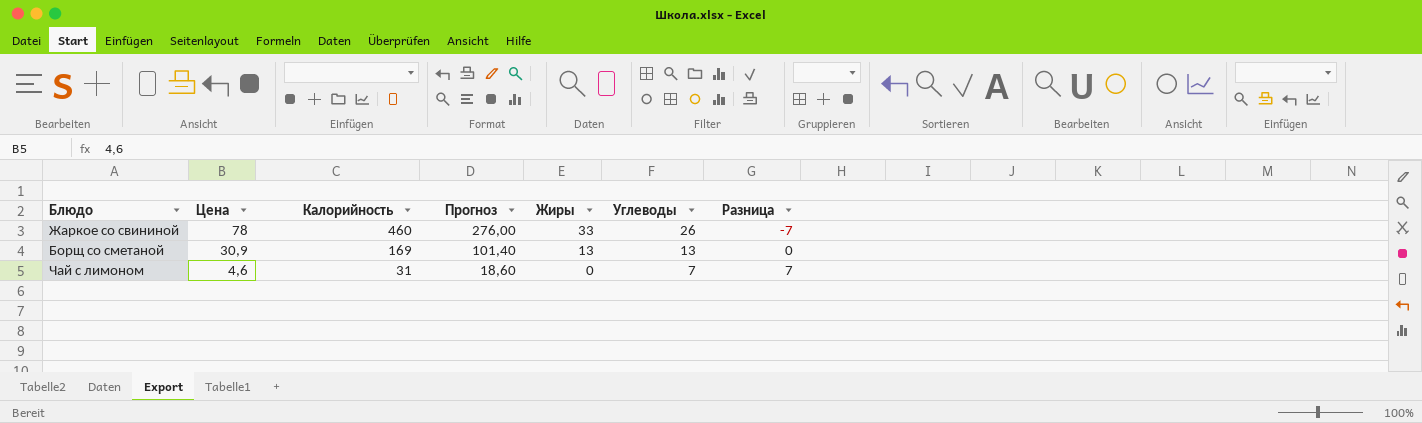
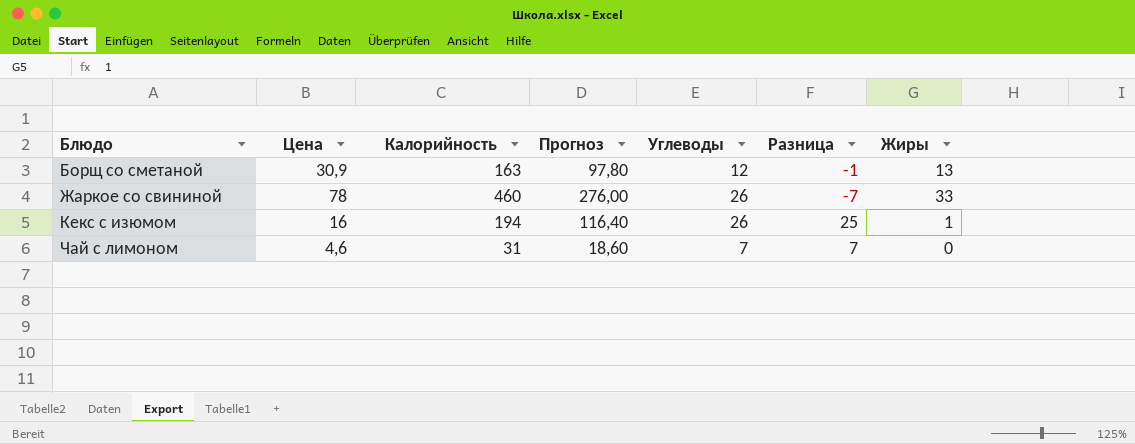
row order: Цена descending -> Блюдо ascending
column Жиры | position: 5 -> 7
Борщ со сметаной | Калорийность: 169 -> 163
Борщ со сметаной | Прогноз: 101,40 -> 97,80
Борщ со сметаной | Углеводы: 13 -> 12
Борщ со сметаной | Разница: 0 -> -1
row Кекс с изюмом: none -> 16 | 194 | 116,40 | 26 | 25 | 1

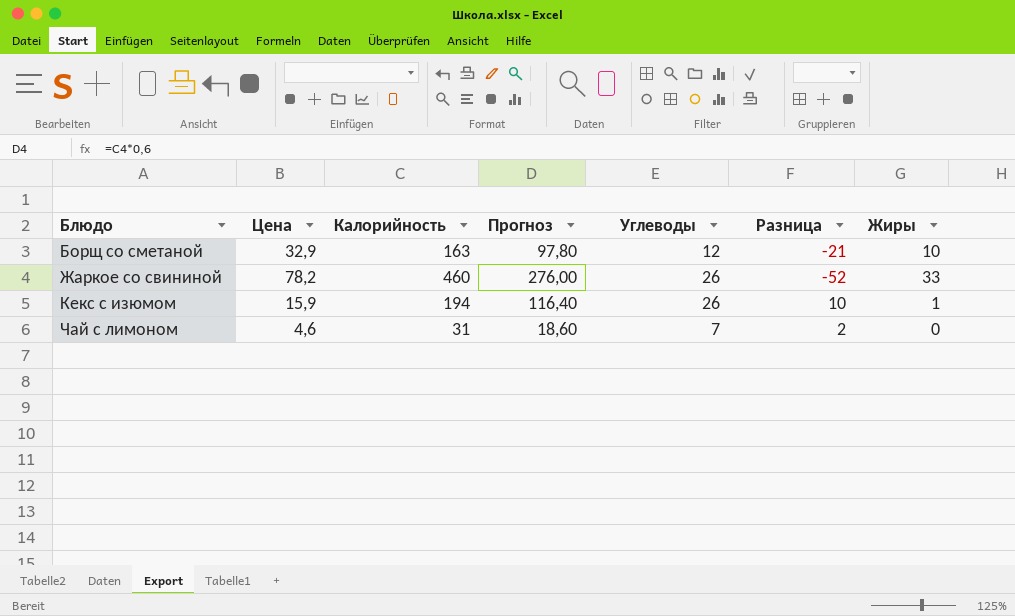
column Разница | formula: [Углеводы] - [Жиры] -> [Углеводы] - [Цена]
Борщ со сметаной | Цена: 30,9 -> 32,9
Борщ со сметаной | Жиры: 13 -> 10
Жаркое со свининой | Цена: 78 -> 78,2
Кекс с изюмом | Цена: 16 -> 15,9

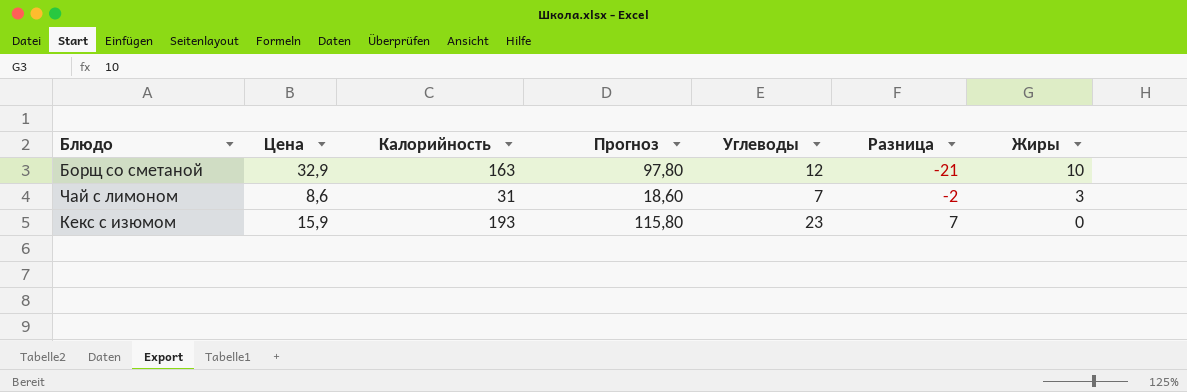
row order: Блюдо ascending -> Разница ascending
row Жаркое со свининой: 78,2 | 460 | 276,00 | 26 | -52 | 33 -> none
Чай с лимоном | Цена: 4,6 -> 8,6
Чай с лимоном | Разница: 2 -> -2
Чай с лимоном | Жиры: 0 -> 3
Кекс с изюмом | Калорийность: 194 -> 193
Кекс с изюмом | Прогноз: 116,40 -> 115,80
Кекс с изюмом | Углеводы: 26 -> 23
Кекс с изюмом | Разница: 10 -> 7
Кекс с изюмом | Жиры: 1 -> 0

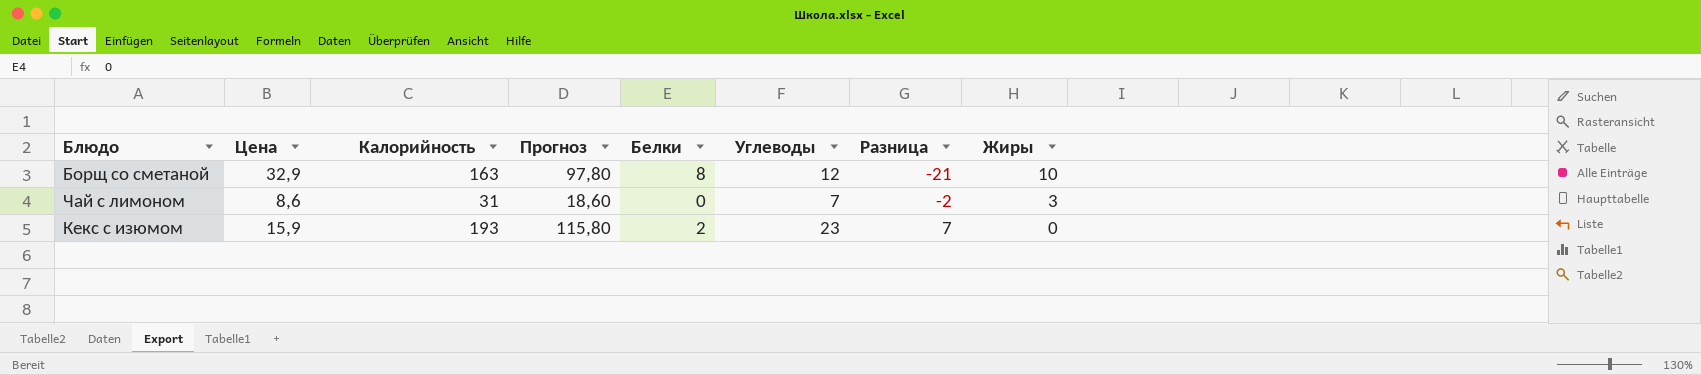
column Белки | position: none -> 5

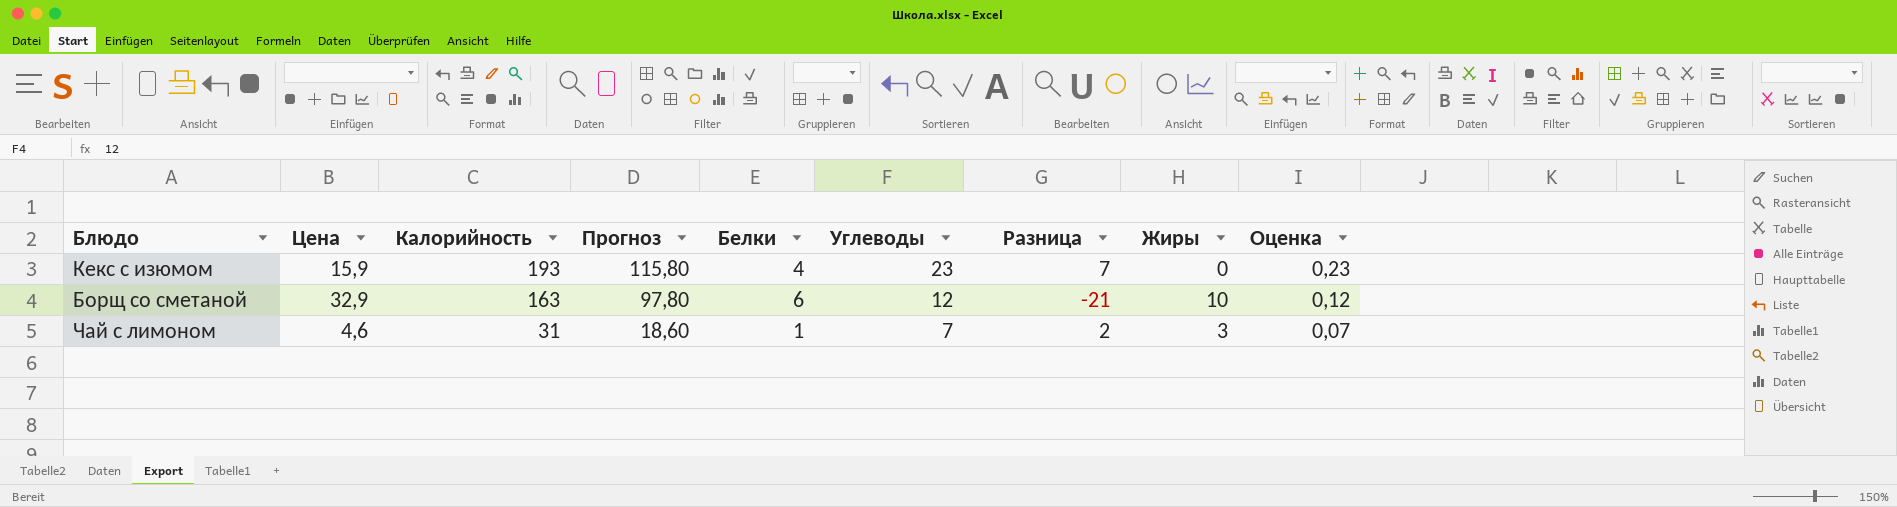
row order: Разница ascending -> Калорийность descending
column Оценка | formula: none -> [Углеводы] * 0,01
Кекс с изюмом | Белки: 2 -> 4
Борщ со сметаной | Белки: 8 -> 6
Чай с лимоном | Цена: 8,6 -> 4,6
Чай с лимоном | Белки: 0 -> 1
Чай с лимоном | Разница: -2 -> 2

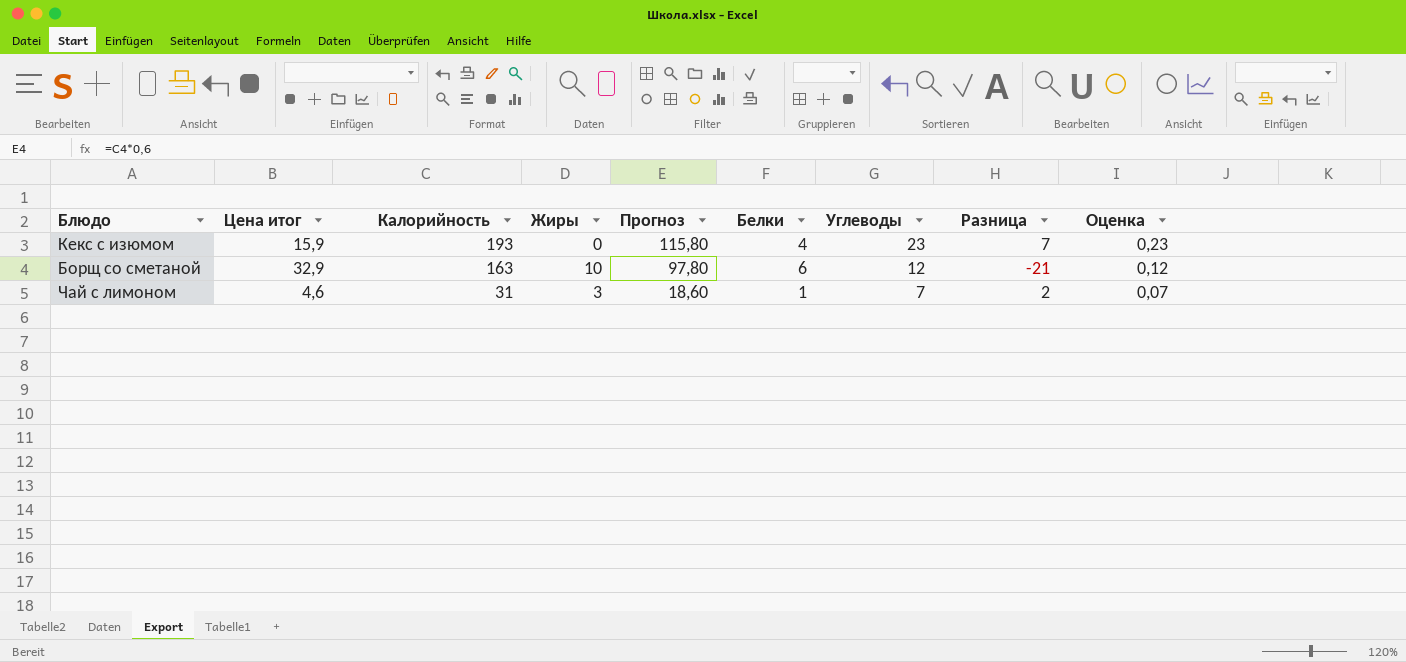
column name: Цена -> Цена итог
column Жиры | position: 8 -> 4

